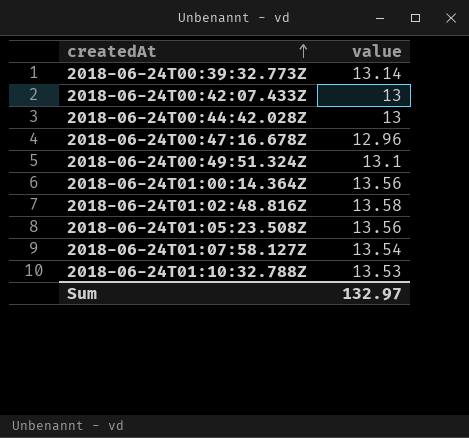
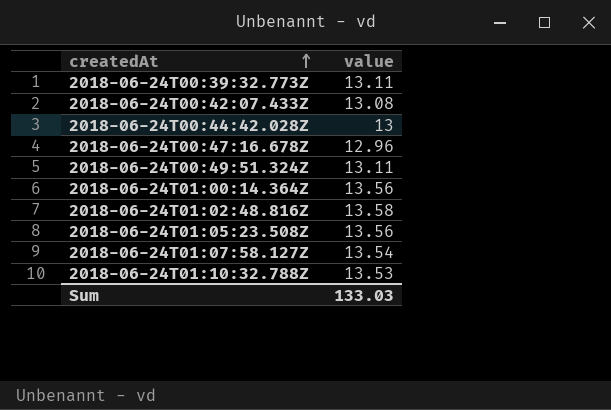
2018-06-24T00:39:32.773Z | value: 13.14 -> 13.11
2018-06-24T00:42:07.433Z | value: 13 -> 13.08
2018-06-24T00:49:51.324Z | value: 13.1 -> 13.11
Sum | value: 132.97 -> 133.03

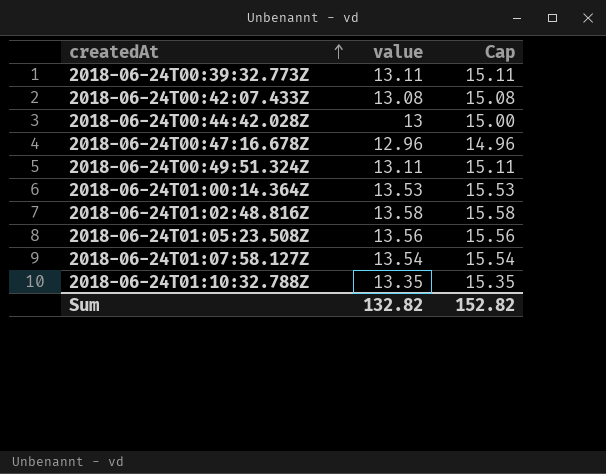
column Cap | formula: none -> [value] + 2
2018-06-24T01:00:14.364Z | value: 13.56 -> 13.53
2018-06-24T01:10:32.788Z | value: 13.53 -> 13.35
Sum | value: 133.03 -> 132.82

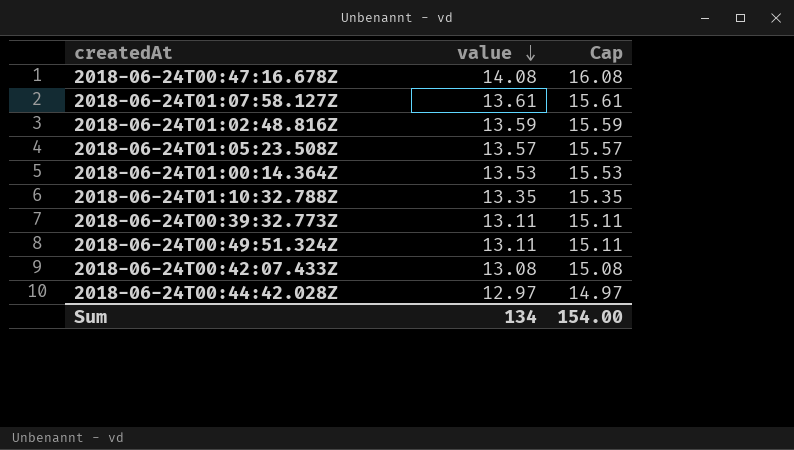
row order: createdAt ascending -> value descending
2018-06-24T00:47:16.678Z | value: 12.96 -> 14.08
2018-06-24T00:47:16.678Z | Cap: 14.96 -> 16.08
2018-06-24T01:07:58.127Z | value: 13.54 -> 13.61
2018-06-24T01:07:58.127Z | Cap: 15.54 -> 15.61
2018-06-24T01:02:48.816Z | value: 13.58 -> 13.59
2018-06-24T01:02:48.816Z | Cap: 15.58 -> 15.59
2018-06-24T01:05:23.508Z | value: 13.56 -> 13.57
2018-06-24T01:05:23.508Z | Cap: 15.56 -> 15.57
2018-06-24T00:44:42.028Z | value: 13 -> 12.97
2018-06-24T00:44:42.028Z | Cap: 15.00 -> 14.97
Sum | value: 132.82 -> 134
Sum | Cap: 152.82 -> 154.00

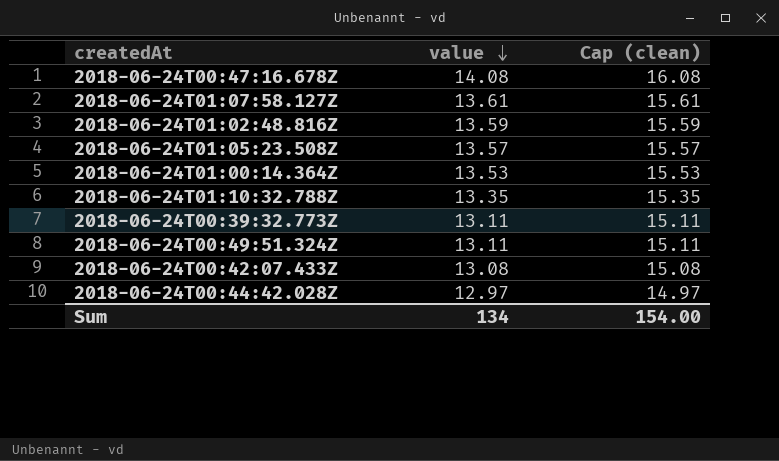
column name: Cap -> Cap (clean)

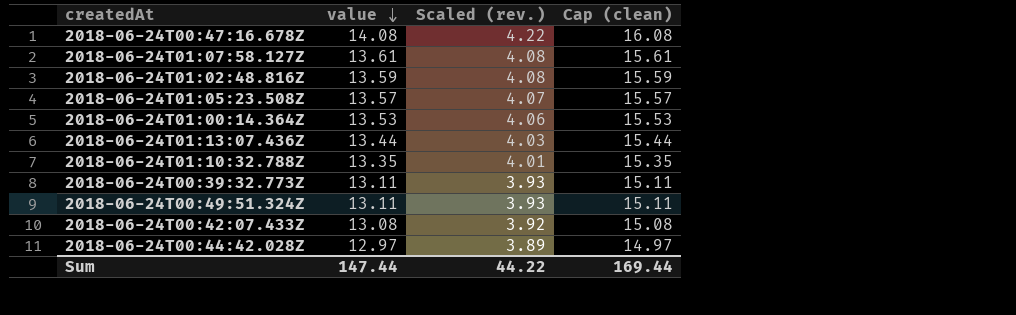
column Scaled (rev.) | formula: none -> [value] * 0.3
row 2018-06-24T01:13:07.436Z: none -> 13.44 | 4.03 | 15.44
Sum | value: 134 -> 147.44
Sum | Cap (clean): 154.00 -> 169.44

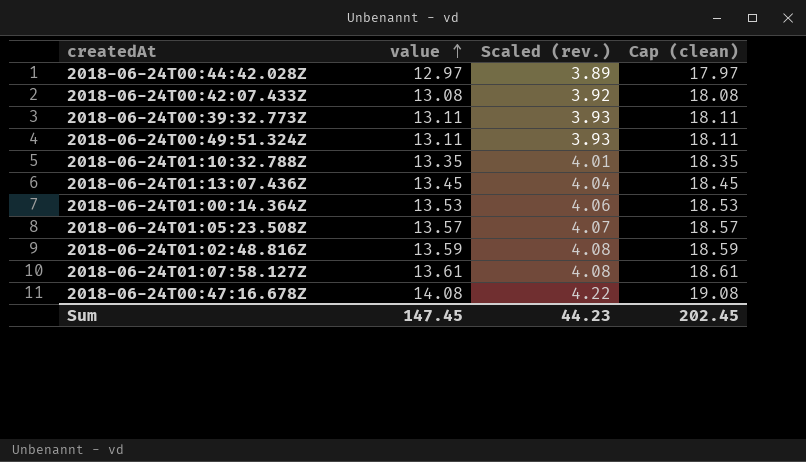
row order: value descending -> value ascending
column Cap (clean) | formula: [value] + 2 -> [value] + 5
2018-06-24T01:13:07.436Z | value: 13.44 -> 13.45
2018-06-24T01:13:07.436Z | Scaled (rev.): 4.03 -> 4.04
Sum | value: 147.44 -> 147.45
Sum | Scaled (rev.): 44.22 -> 44.23
Sum | Cap (clean): 169.44 -> 202.45

